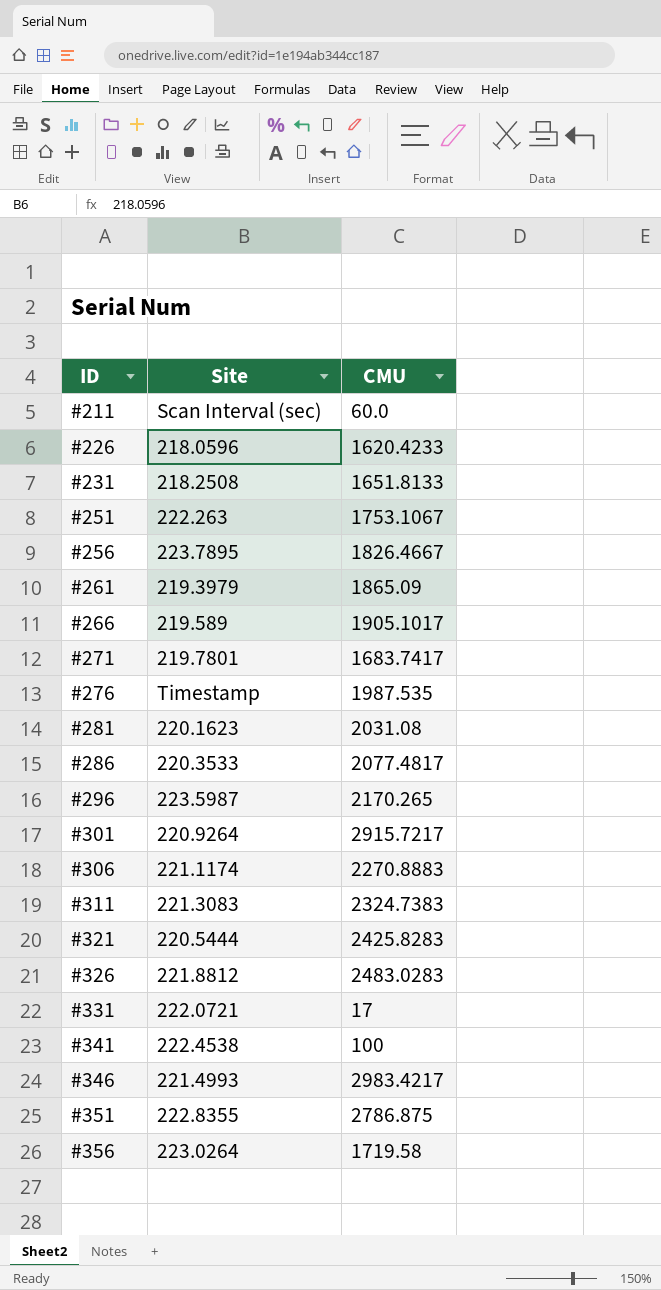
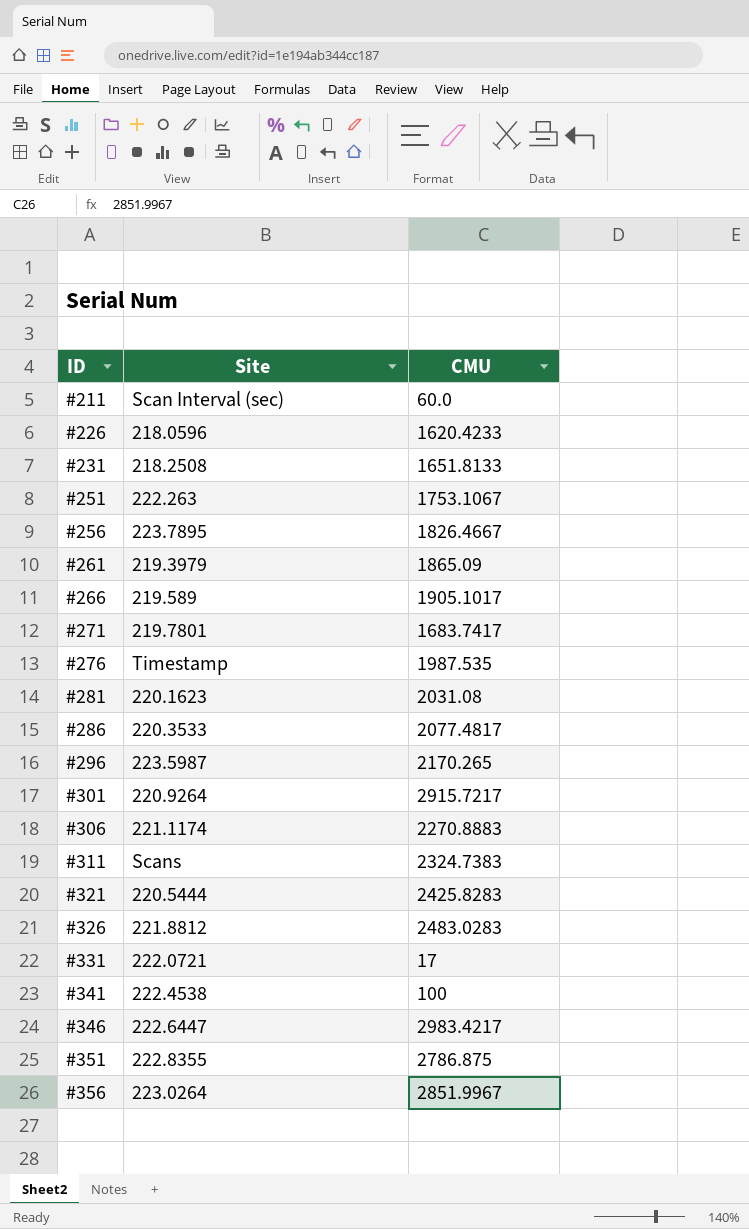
#311 | Site: 221.3083 -> Scans
#346 | Site: 221.4993 -> 222.6447
#356 | CMU: 1719.58 -> 2851.9967

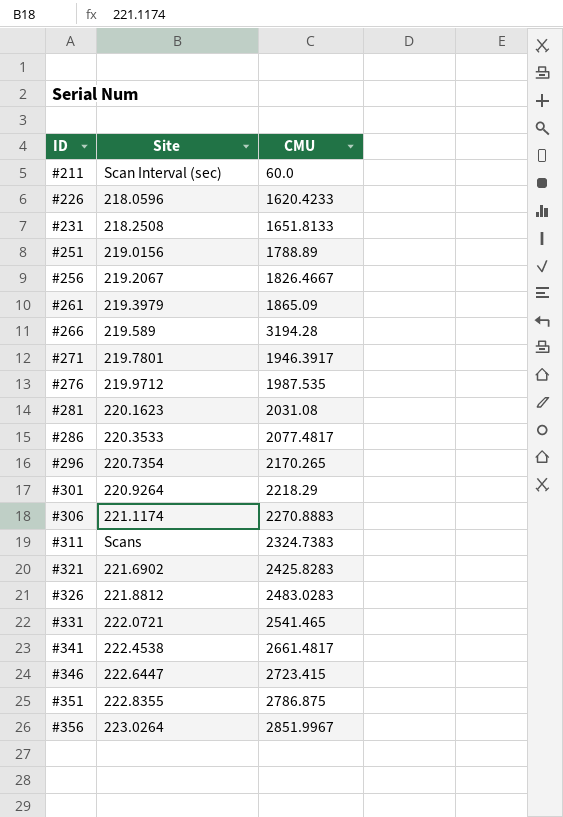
#251 | Site: 222.263 -> 219.0156
#251 | CMU: 1753.1067 -> 1788.89
#256 | Site: 223.7895 -> 219.2067
#266 | CMU: 1905.1017 -> 3194.28
#271 | CMU: 1683.7417 -> 1946.3917
#276 | Site: Timestamp -> 219.9712
#296 | Site: 223.5987 -> 220.7354
#301 | CMU: 2915.7217 -> 2218.29
#321 | Site: 220.5444 -> 221.6902
#331 | CMU: 17 -> 2541.465
#341 | CMU: 100 -> 2661.4817
#346 | CMU: 2983.4217 -> 2723.415

